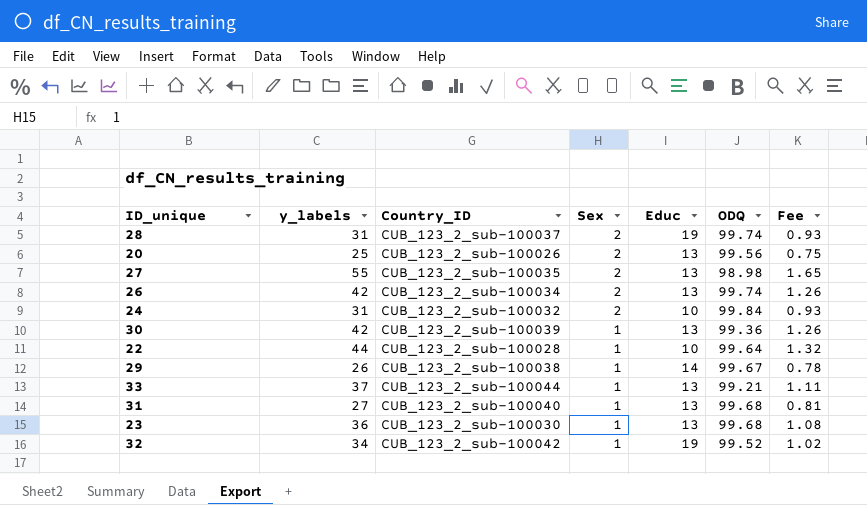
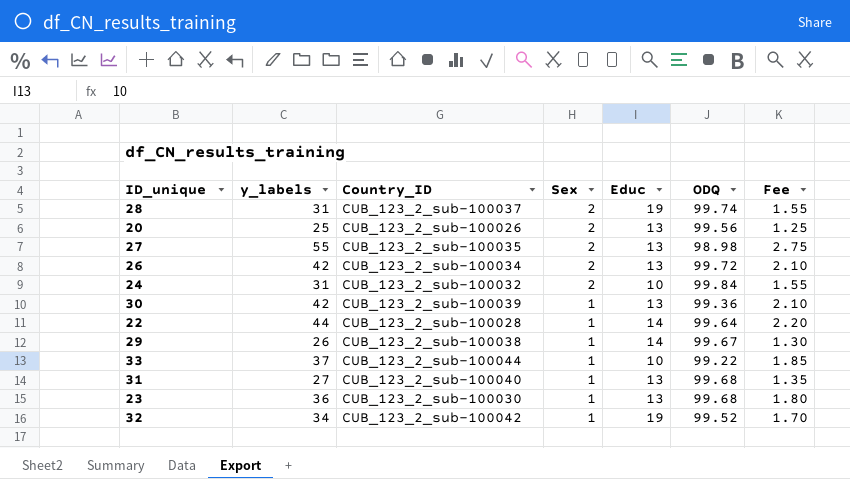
column Fee | formula: [y_labels] * 0.03 -> [y_labels] * 0.05
26 | ODQ: 99.74 -> 99.72
22 | Educ: 10 -> 14
33 | Educ: 13 -> 10
33 | ODQ: 99.21 -> 99.22

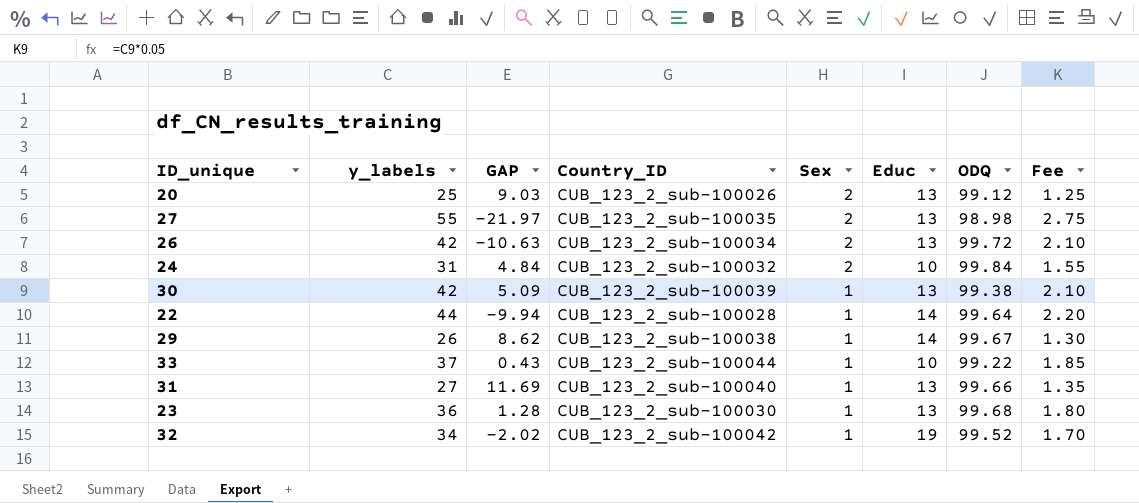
column GAP | position: none -> 3
row 28: 31 | CUB_123_2_sub-100037 | 2 | 19 | 99.74 | 1.55 -> none
20 | ODQ: 99.56 -> 99.12
30 | ODQ: 99.36 -> 99.38
31 | ODQ: 99.68 -> 99.66

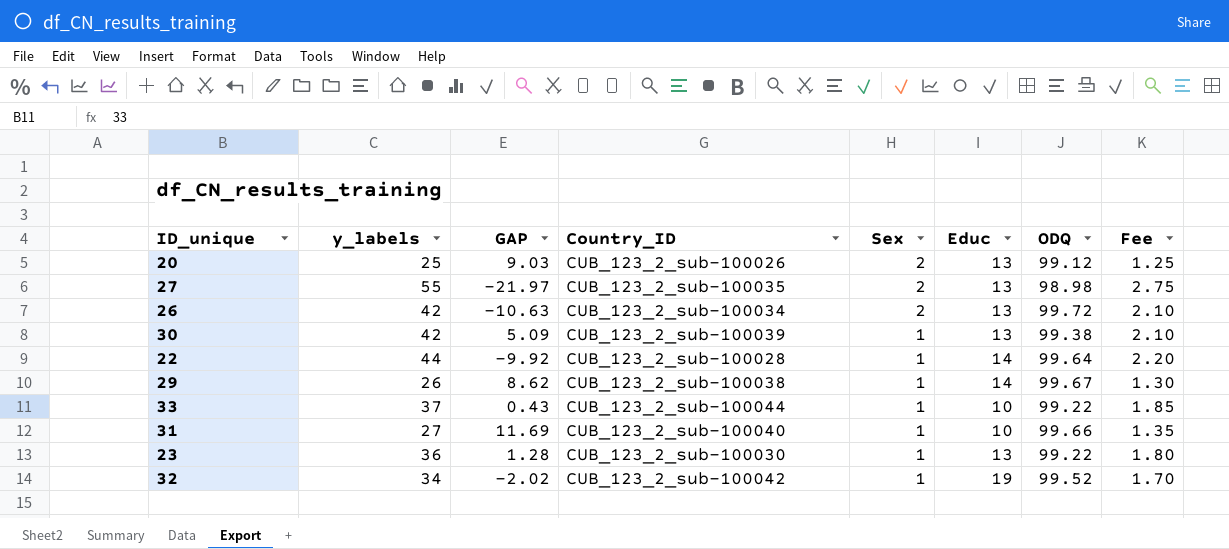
row 24: 31 | 4.84 | CUB_123_2_sub-100032 | 2 | 10 | 99.84 | 1.55 -> none
22 | GAP: -9.94 -> -9.92
31 | Educ: 13 -> 10
23 | ODQ: 99.68 -> 99.22

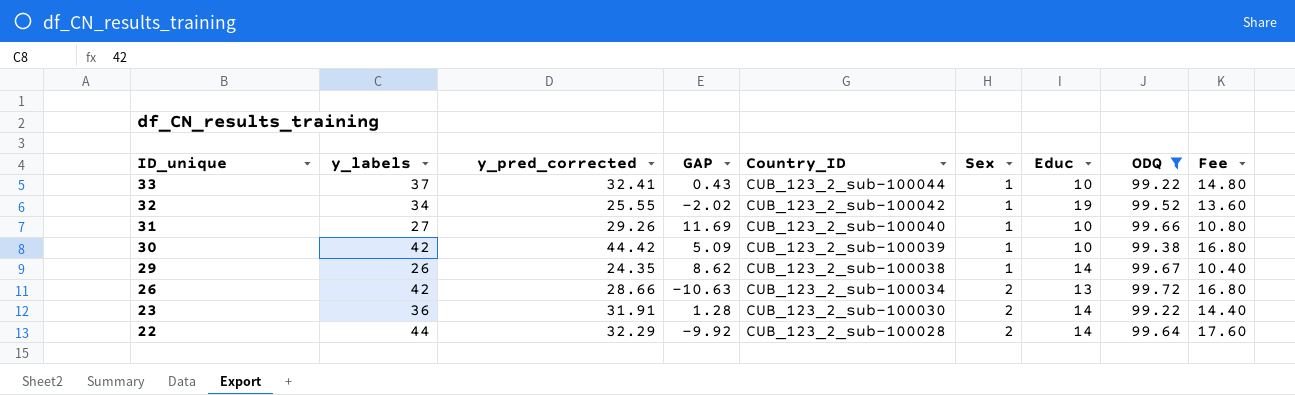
filter: none -> ODQ >= 99.22
row order: Sex descending -> ID_unique descending
column y_pred_corrected | position: none -> 3
column Fee | formula: [y_labels] * 0.05 -> [y_labels] * 0.4
30 | Educ: 13 -> 10
23 | Sex: 1 -> 2
23 | Educ: 13 -> 14
22 | Sex: 1 -> 2

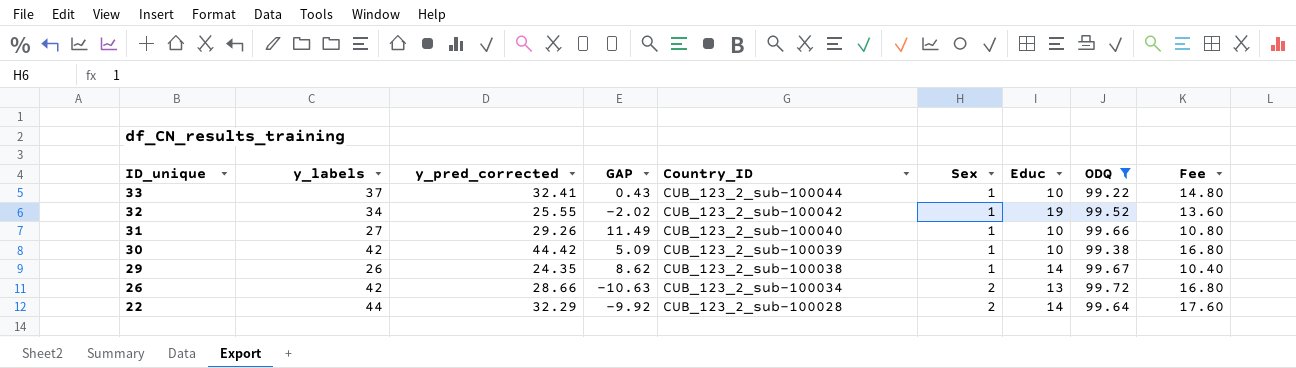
row 23: 36 | 31.91 | 1.28 | CUB_123_2_sub-100030 | 2 | 14 | 99.22 | 14.40 -> none
31 | GAP: 11.69 -> 11.49

